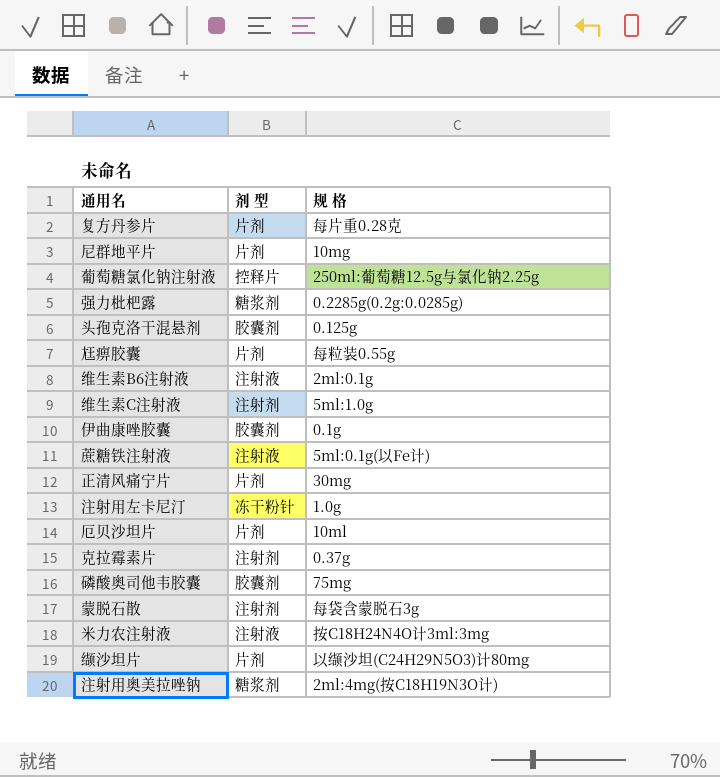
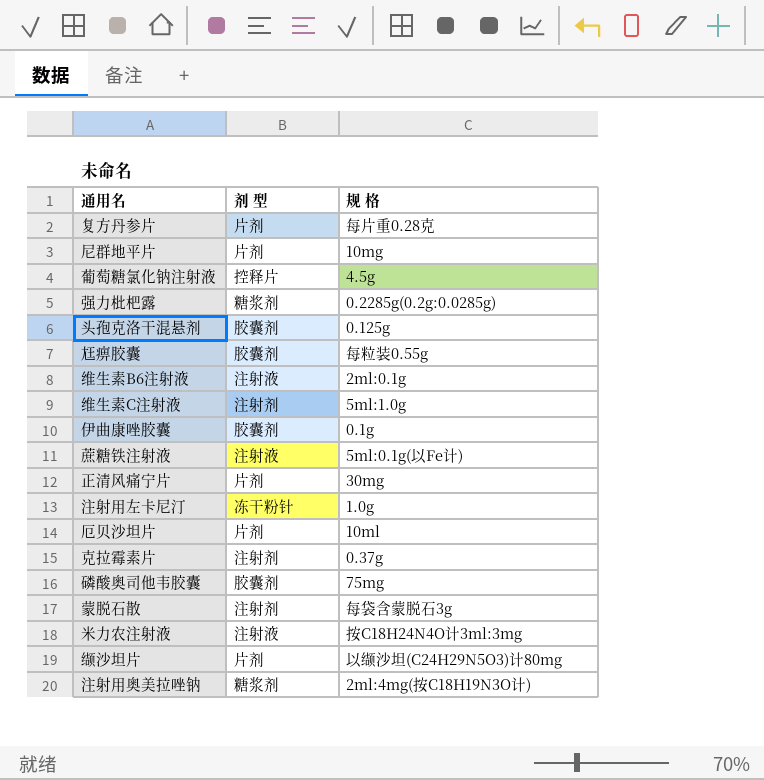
葡萄糖氯化钠注射液 | 规 格: 250ml:葡萄糖12.5g与氯化钠2.25g -> 4.5g
尪痹胶囊 | 剂 型: 片剂 -> 胶囊剂

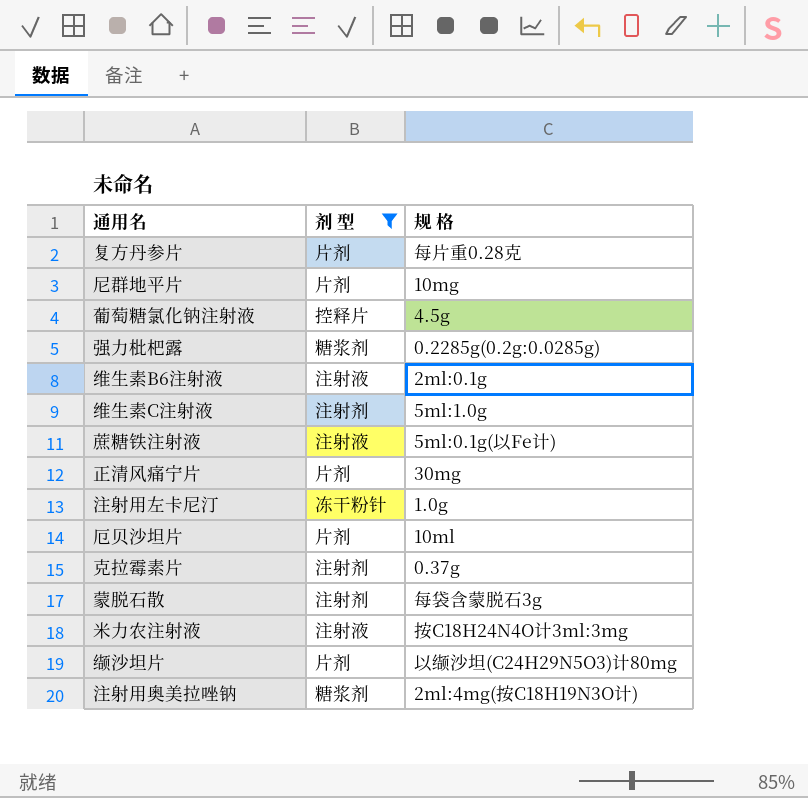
filter: none -> 剂 型 != 胶囊剂

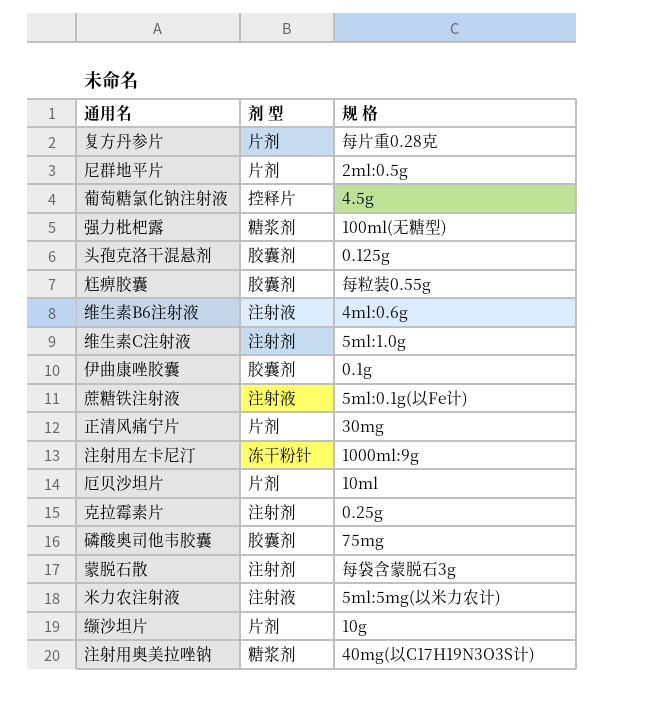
filter: 剂 型 != 胶囊剂 -> none
尼群地平片 | 规 格: 10mg -> 2ml:0.5g
强力枇杷露 | 规 格: 0.2285g(0.2g:0.0285g) -> 100ml(无糖型)
维生素B6注射液 | 规 格: 2ml:0.1g -> 4ml:0.6g
注射用左卡尼汀 | 规 格: 1.0g -> 1000ml:9g
克拉霉素片 | 规 格: 0.37g -> 0.25g
米力农注射液 | 规 格: 按C18H24N4O计3ml:3mg -> 5ml:5mg(以米力农计)
缬沙坦片 | 规 格: 以缬沙坦(C24H29N5O3)计80mg -> 10g
注射用奥美拉唑钠 | 规 格: 2ml:4mg(按C18H19N3O计) -> 40mg(以C17H19N3O3S计)

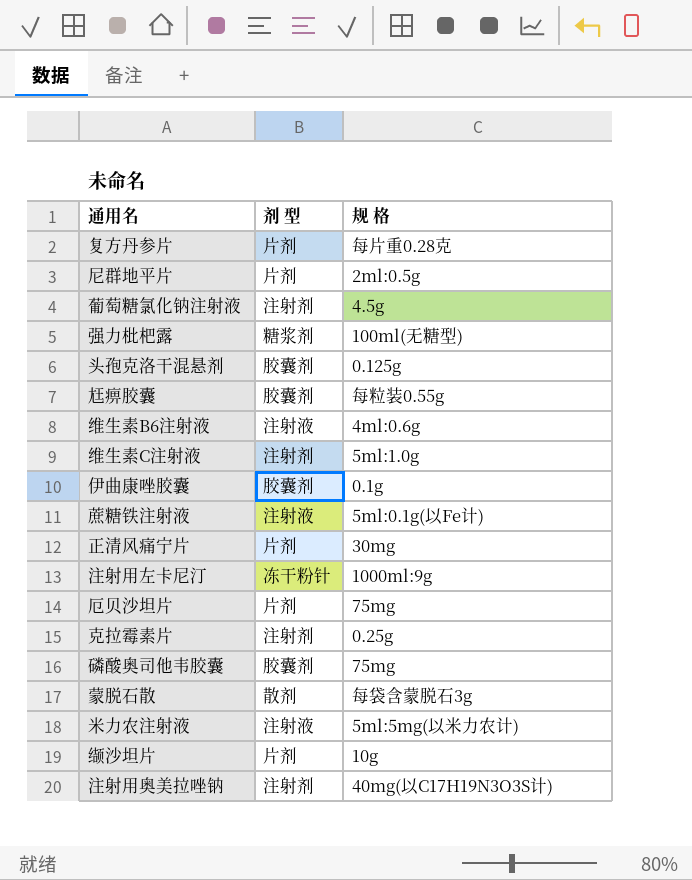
葡萄糖氯化钠注射液 | 剂 型: 控释片 -> 注射剂
厄贝沙坦片 | 规 格: 10ml -> 75mg
蒙脱石散 | 剂 型: 注射剂 -> 散剂
注射用奥美拉唑钠 | 剂 型: 糖浆剂 -> 注射剂

